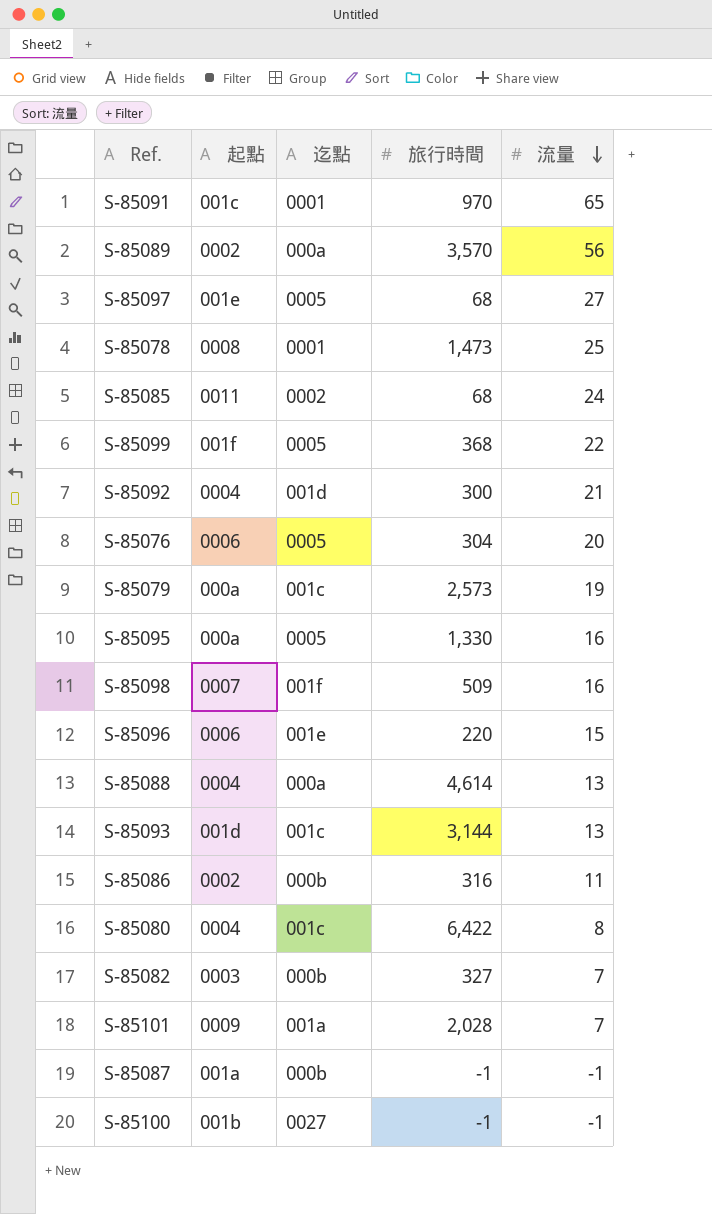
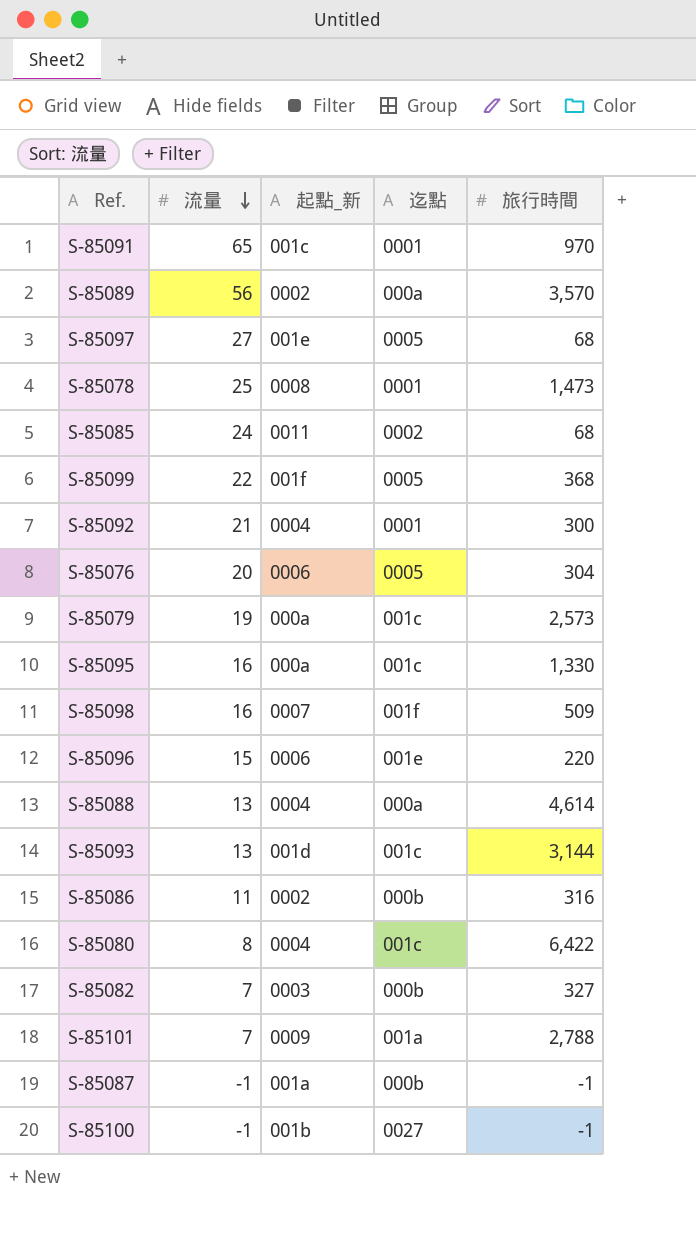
column 流量 | position: 5 -> 2
column name: 起點 -> 起點_新
S-85092 | 迄點: 001d -> 0001
S-85095 | 迄點: 0005 -> 001c
S-85101 | 旅行時間: 2,028 -> 2,788

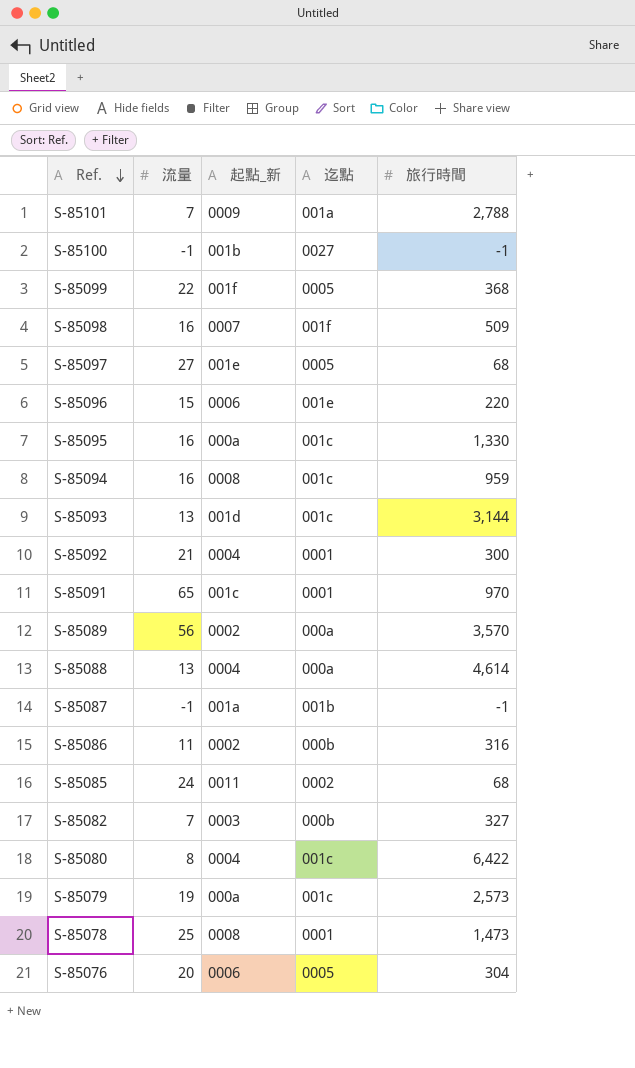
row order: 流量 descending -> Ref. descending
row S-85094: none -> 16 | 0008 | 001c | 959
S-85087 | 迄點: 000b -> 001b

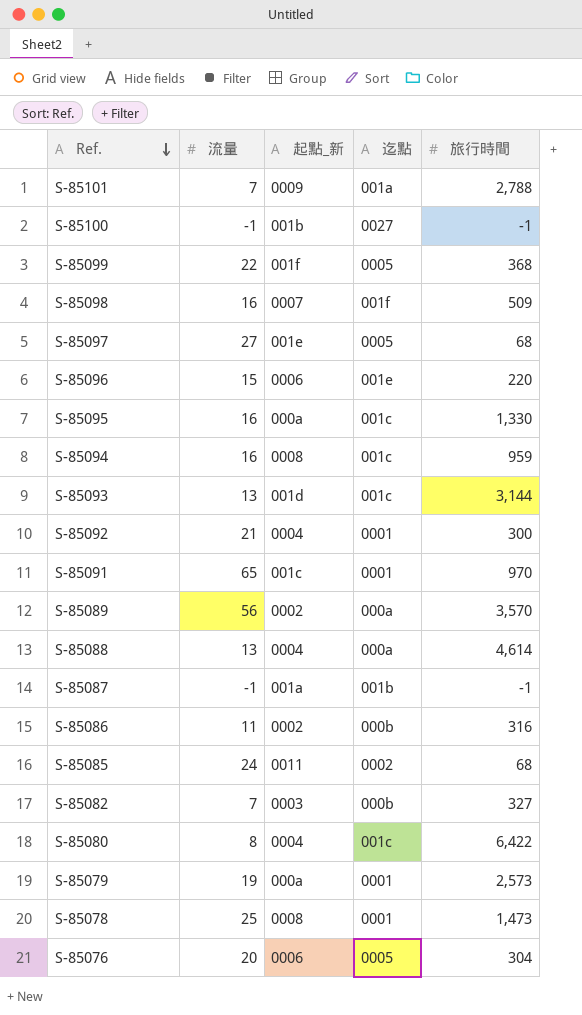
S-85079 | 迄點: 001c -> 0001

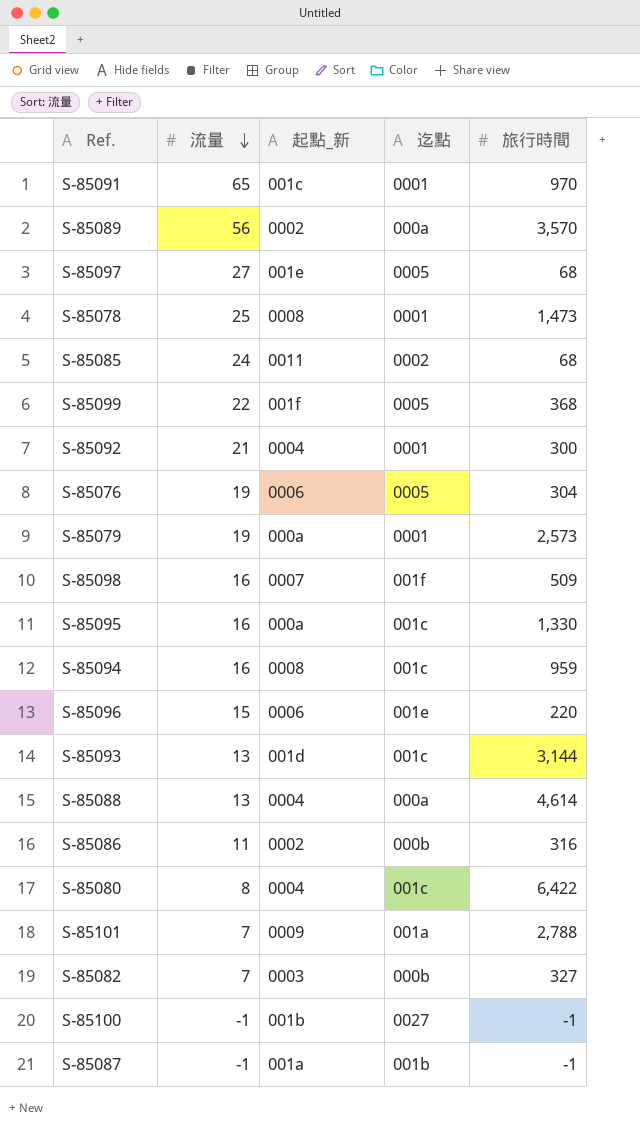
row order: Ref. descending -> 流量 descending
S-85076 | 流量: 20 -> 19

